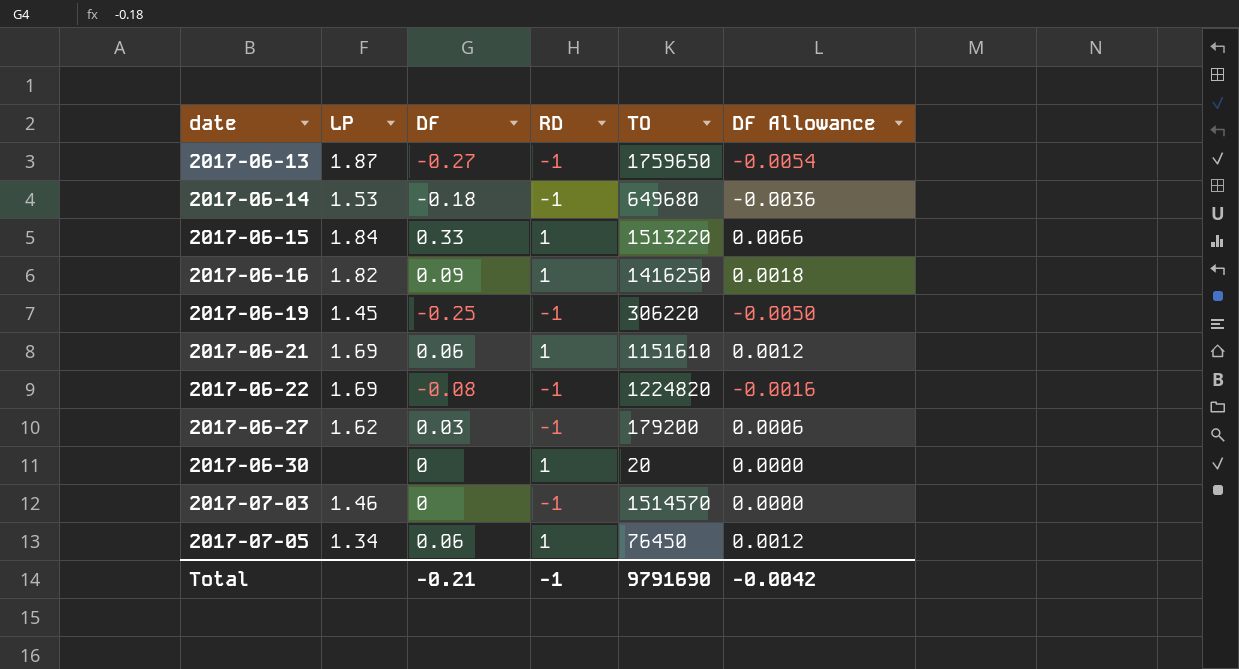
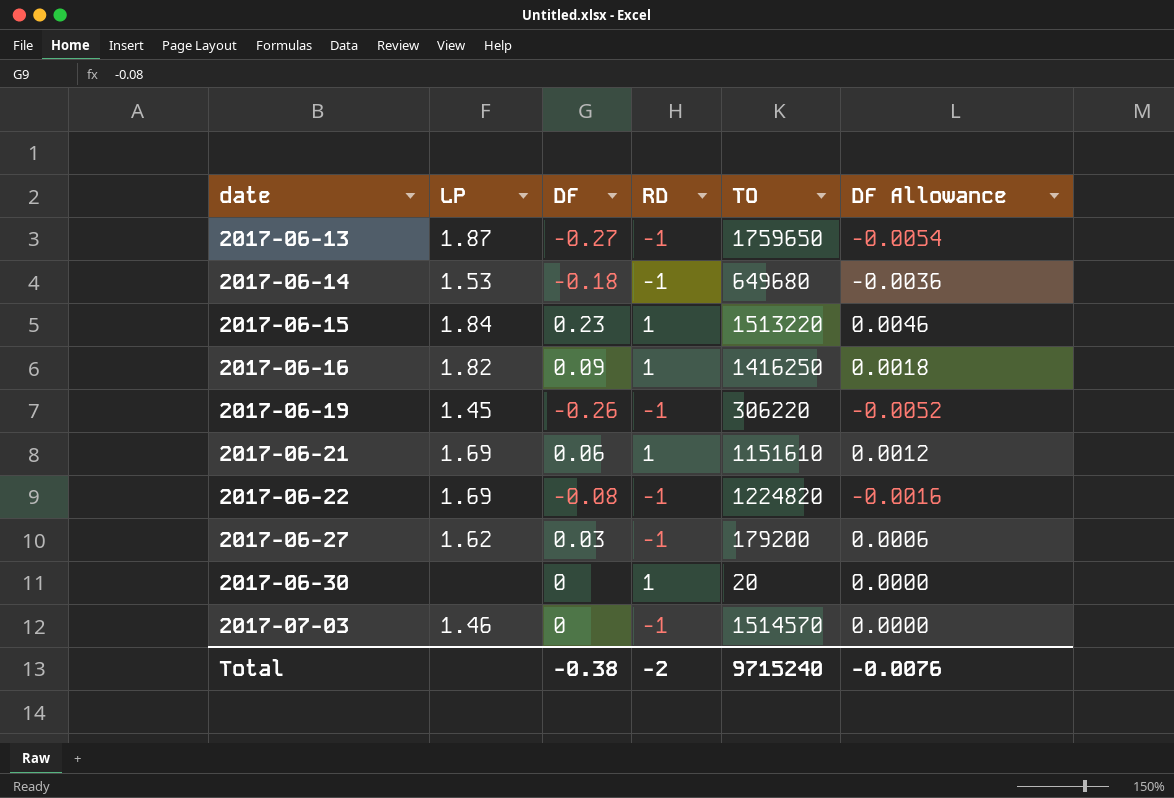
row 2017-07-05: 1.34 | 0.06 | 1 | 76450 | 0.0012 -> none
2017-06-15 | DF: 0.33 -> 0.23
2017-06-15 | DF Allowance: 0.0066 -> 0.0046
2017-06-19 | DF: -0.25 -> -0.26
2017-06-19 | DF Allowance: -0.0050 -> -0.0052
Total | DF: -0.21 -> -0.38
Total | RD: -1 -> -2
Total | TO: 9791690 -> 9715240
Total | DF Allowance: -0.0042 -> -0.0076

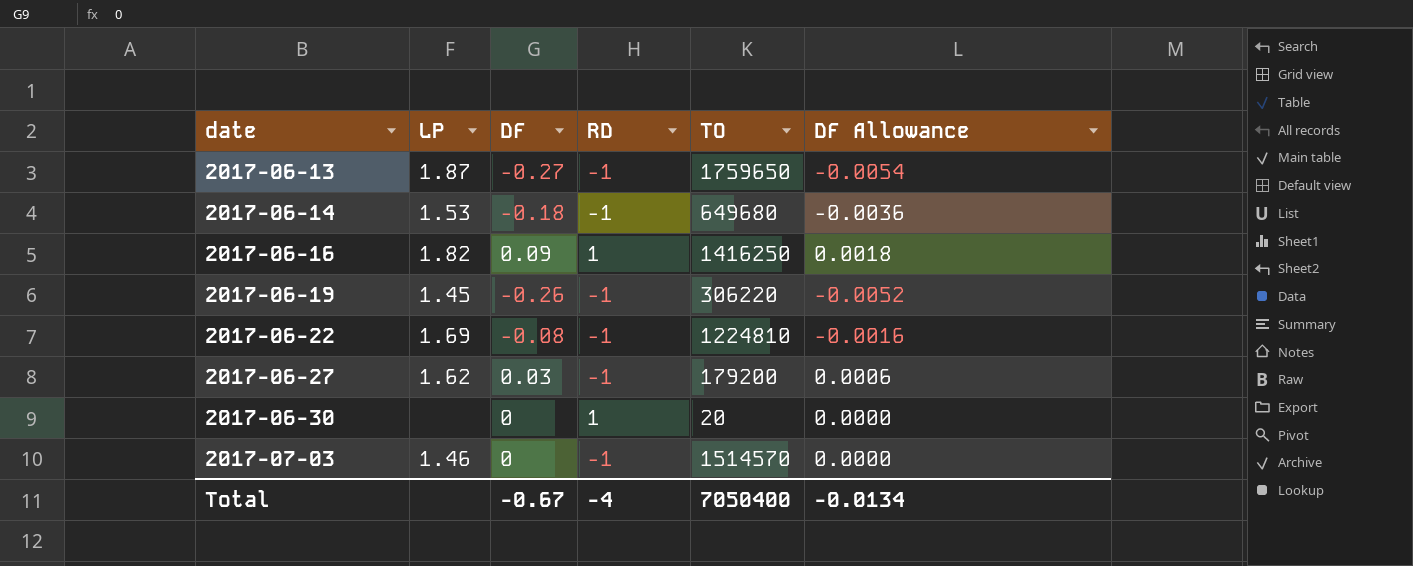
row 2017-06-15: 1.84 | 0.23 | 1 | 1513220 | 0.0046 -> none
row 2017-06-21: 1.69 | 0.06 | 1 | 1151610 | 0.0012 -> none
2017-06-22 | TO: 1224820 -> 1224810
Total | DF: -0.38 -> -0.67
Total | RD: -2 -> -4
Total | TO: 9715240 -> 7050400
Total | DF Allowance: -0.0076 -> -0.0134

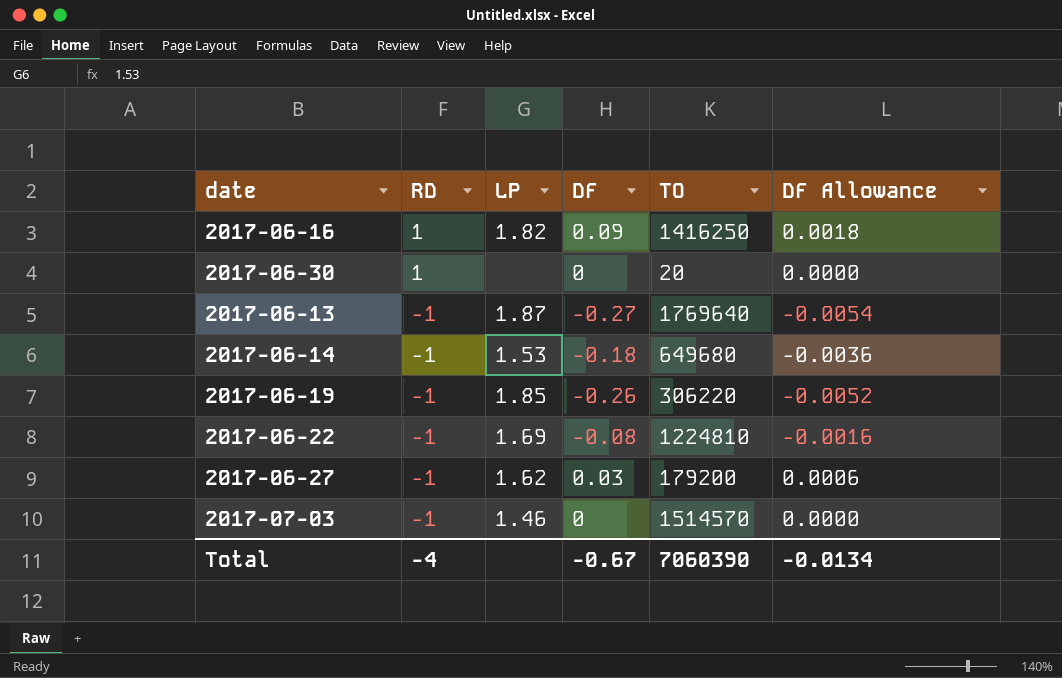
row order: date ascending -> RD descending
column RD | position: 4 -> 2
2017-06-13 | TO: 1759650 -> 1769640
2017-06-19 | LP: 1.45 -> 1.85
Total | TO: 7050400 -> 7060390

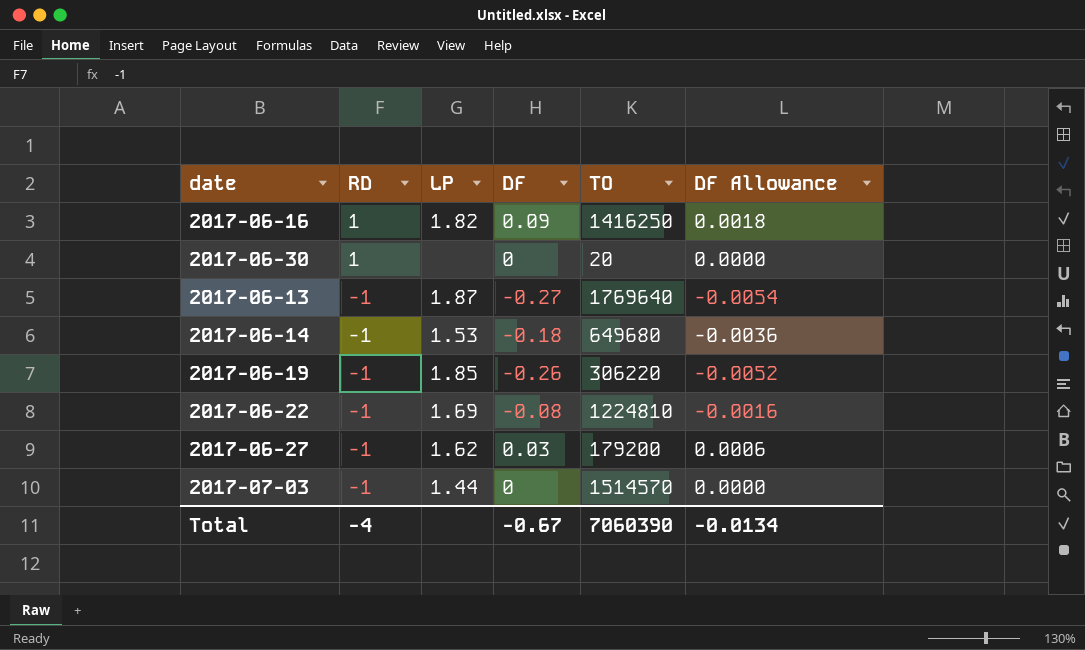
2017-07-03 | LP: 1.46 -> 1.44

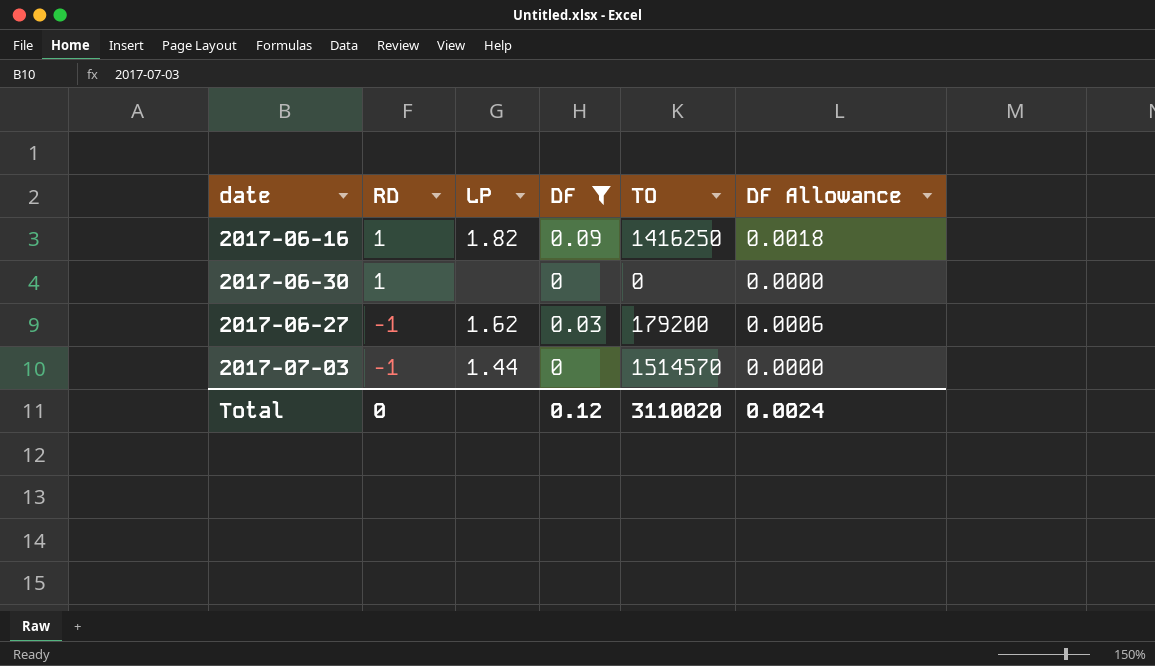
filter: none -> DF >= 0
2017-06-30 | TO: 20 -> 0
Total | RD: -4 -> 0
Total | DF: -0.67 -> 0.12
Total | TO: 7060390 -> 3110020
Total | DF Allowance: -0.0134 -> 0.0024

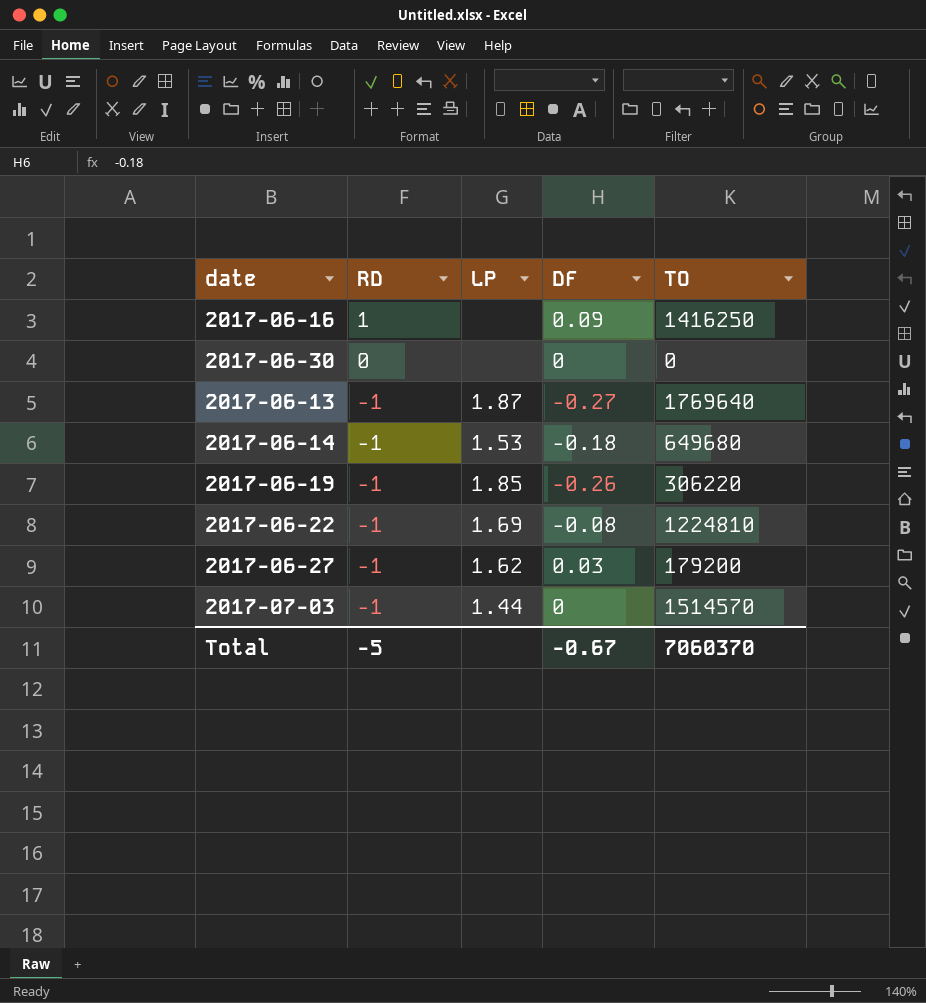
filter: DF >= 0 -> none
column DF Allowance | formula: [DF] * 0.02 -> none
2017-06-16 | LP: 1.82 -> none
2017-06-30 | RD: 1 -> 0
Total | RD: 0 -> -5
Total | DF: 0.12 -> -0.67
Total | TO: 3110020 -> 7060370

